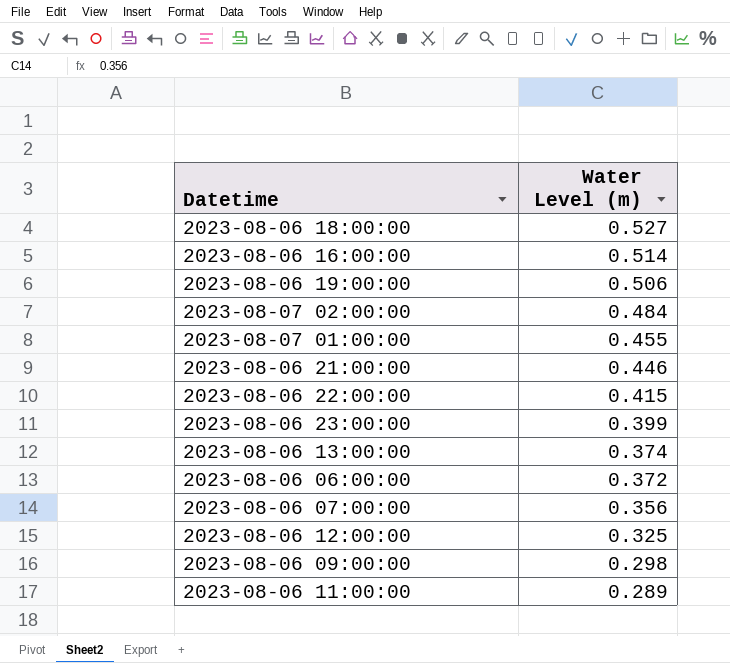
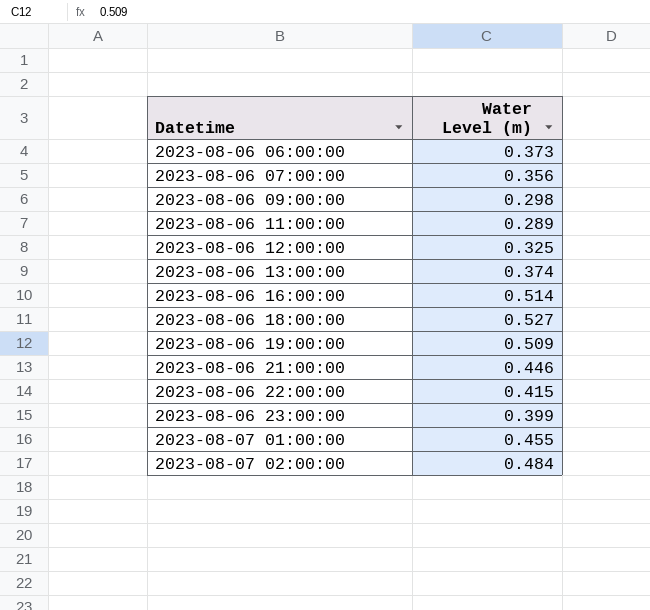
row order: Water Level (m) descending -> Datetime ascending
2023-08-06 06:00:00 | Water Level (m): 0.372 -> 0.373
2023-08-06 19:00:00 | Water Level (m): 0.506 -> 0.509

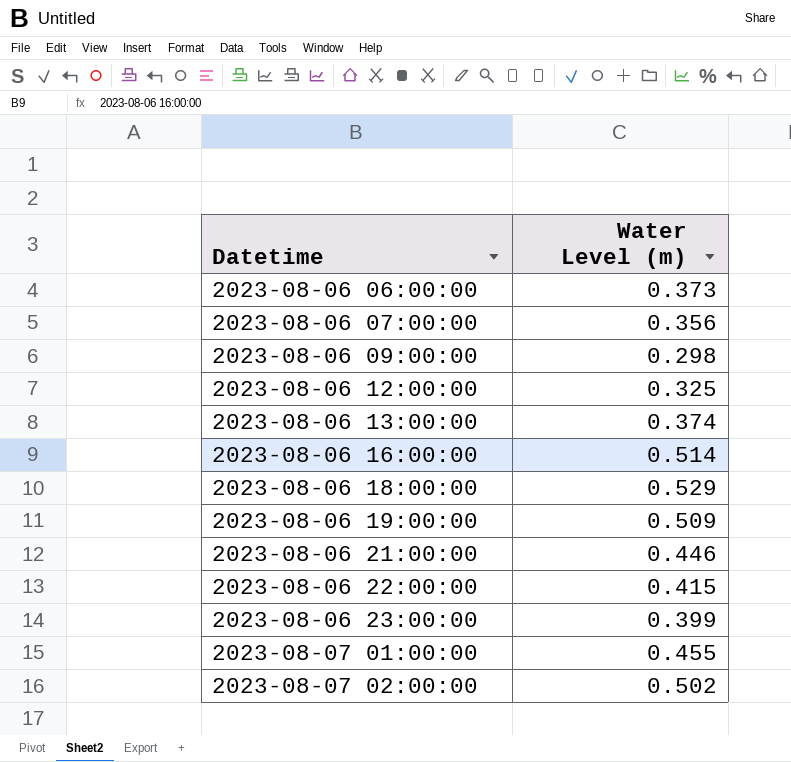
row 2023-08-06 11:00:00: 0.289 -> none
2023-08-06 18:00:00 | Water Level (m): 0.527 -> 0.529
2023-08-07 02:00:00 | Water Level (m): 0.484 -> 0.502

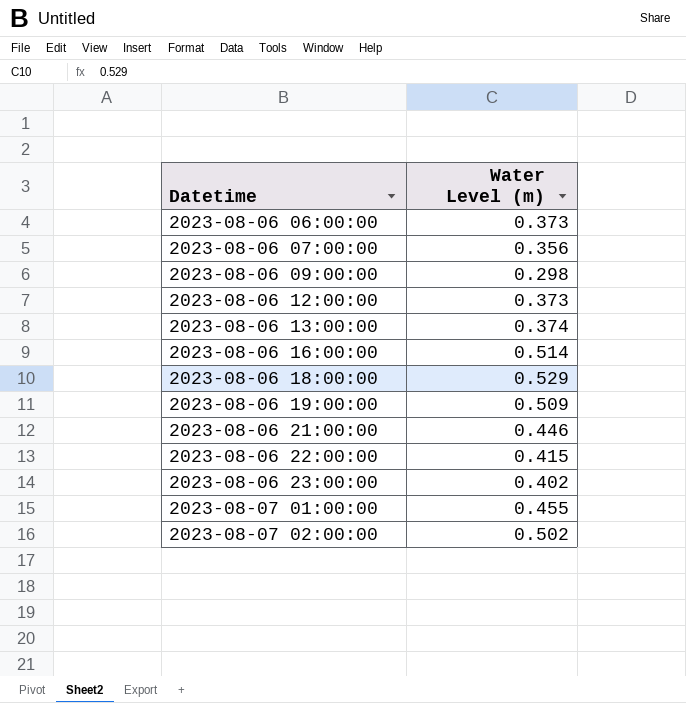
2023-08-06 12:00:00 | Water Level (m): 0.325 -> 0.373
2023-08-06 23:00:00 | Water Level (m): 0.399 -> 0.402

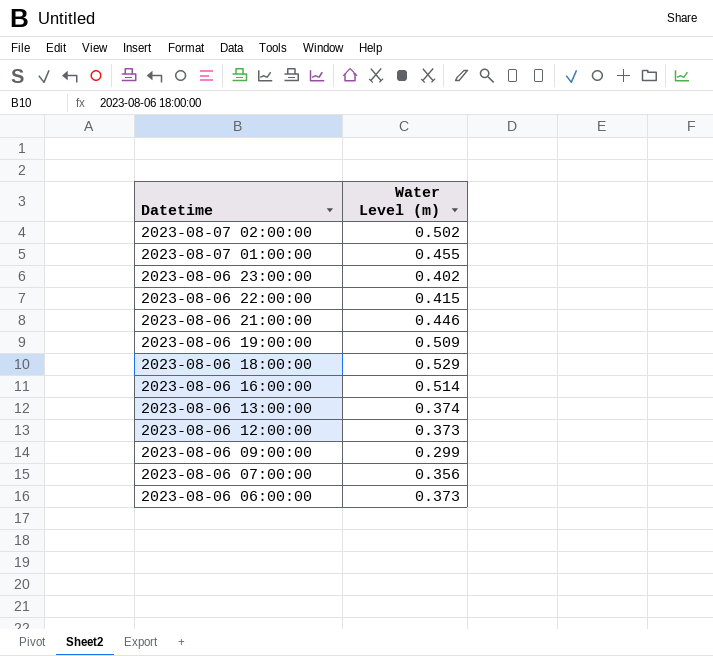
row order: Datetime ascending -> Datetime descending
2023-08-06 09:00:00 | Water Level (m): 0.298 -> 0.299

